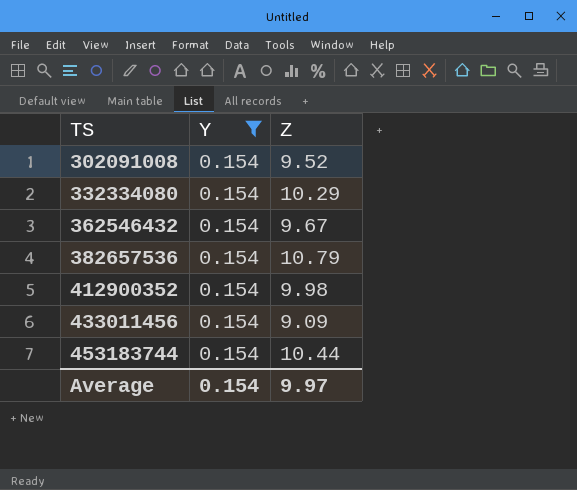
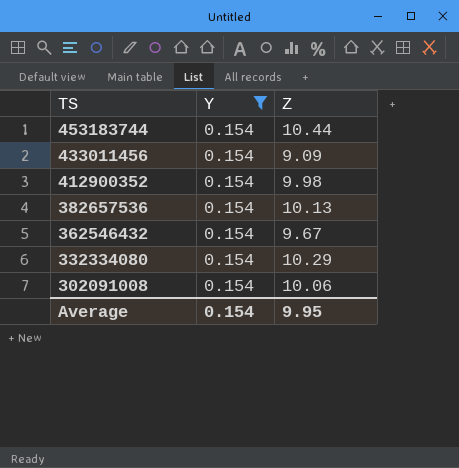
row order: TS ascending -> TS descending
382657536 | Z: 10.79 -> 10.13
302091008 | Z: 9.52 -> 10.06
Average | Z: 9.97 -> 9.95

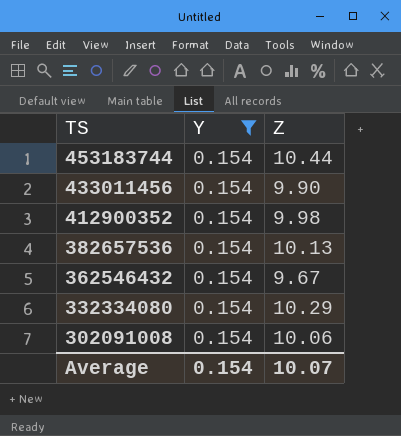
433011456 | Z: 9.09 -> 9.90
Average | Z: 9.95 -> 10.07

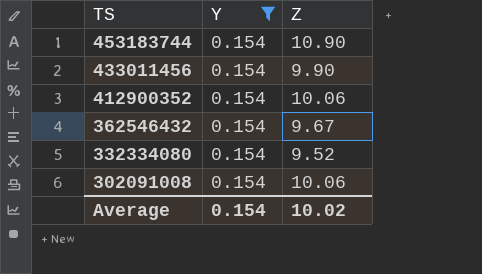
row 382657536: 0.154 | 10.13 -> none
453183744 | Z: 10.44 -> 10.90
412900352 | Z: 9.98 -> 10.06
332334080 | Z: 10.29 -> 9.52
Average | Z: 10.07 -> 10.02

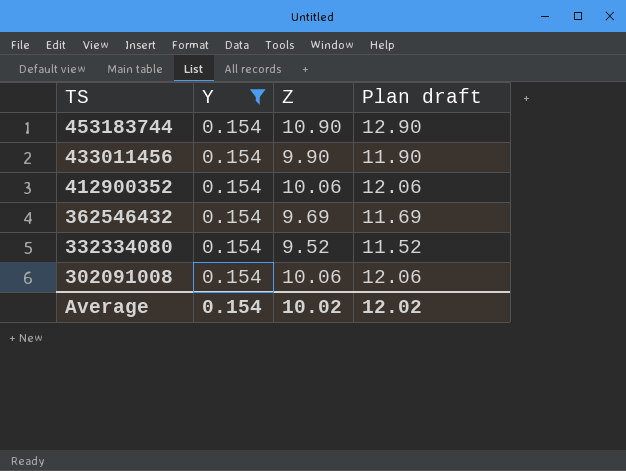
column Plan draft | formula: none -> [Z] + 2
362546432 | Z: 9.67 -> 9.69

